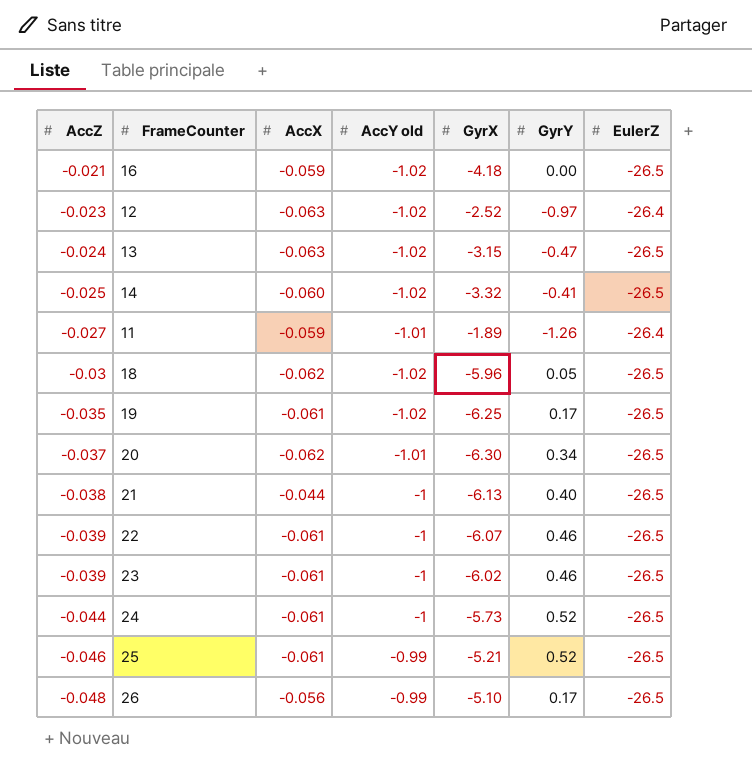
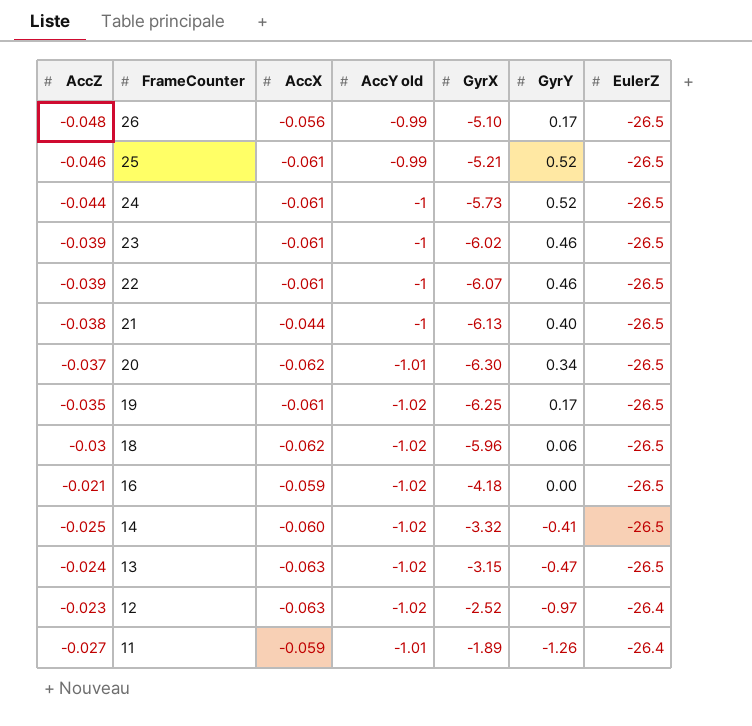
row order: AccZ descending -> FrameCounter descending
18 | GyrY: 0.05 -> 0.06

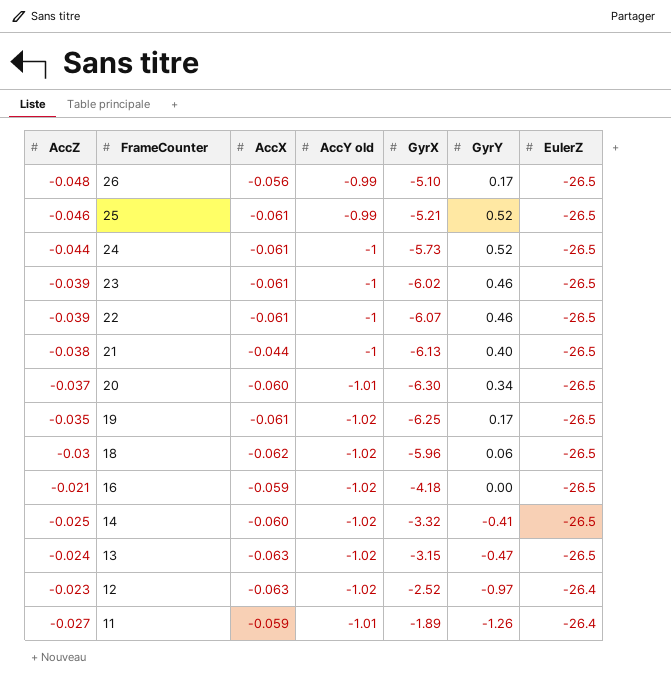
20 | AccX: -0.062 -> -0.060

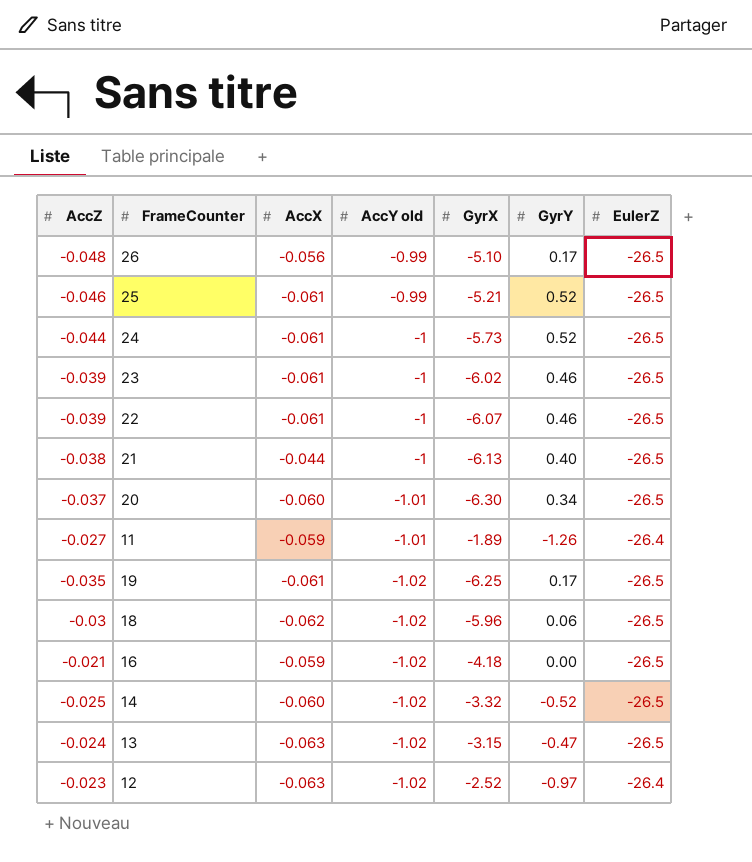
row order: FrameCounter descending -> AccY old descending
14 | GyrY: -0.41 -> -0.52

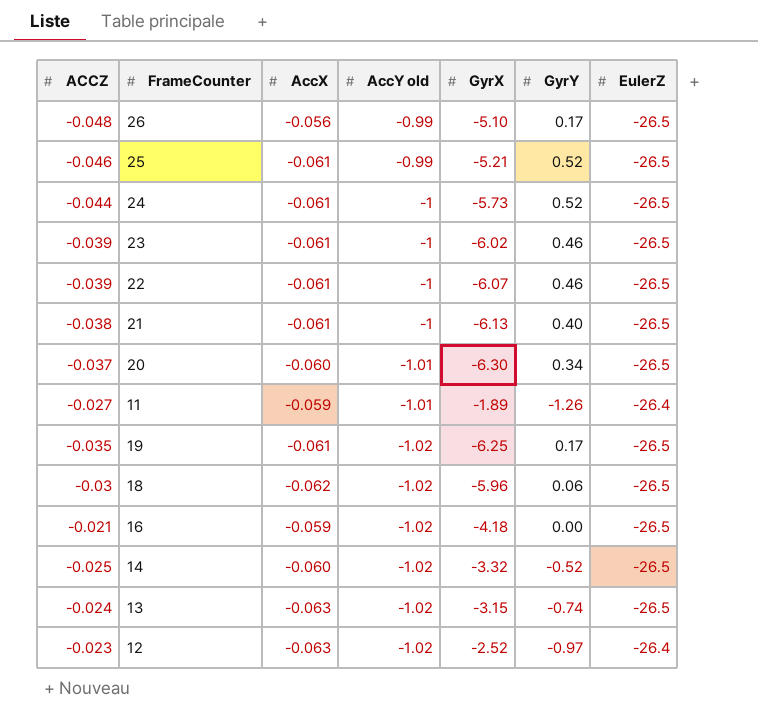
column name: AccZ -> ACCZ
21 | AccX: -0.044 -> -0.061
13 | GyrY: -0.47 -> -0.74

